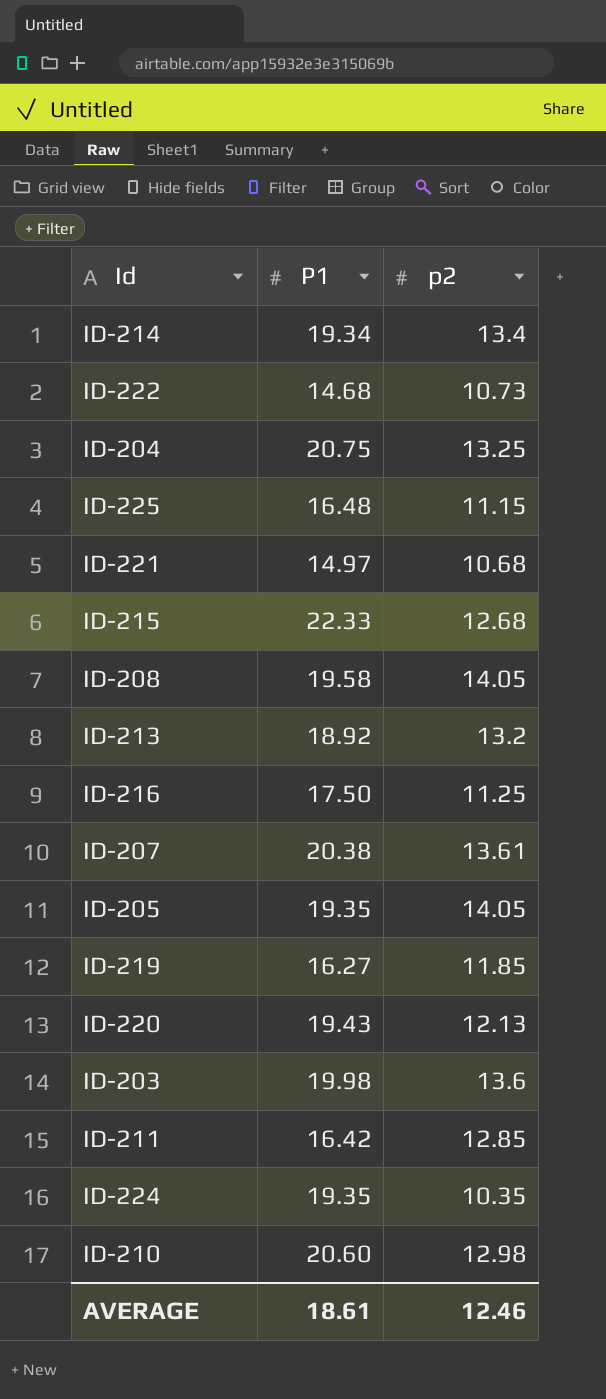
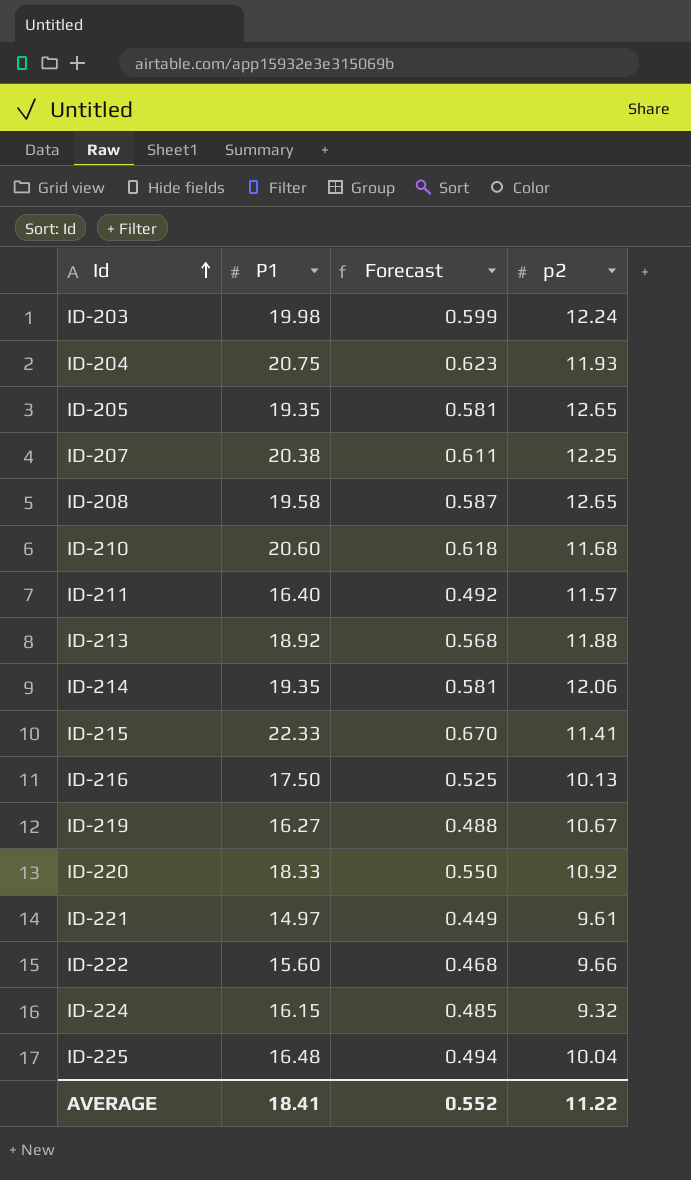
row order: none -> Id ascending
column Forecast | formula: none -> [P1] * 0.03
ID-203 | p2: 13.6 -> 12.24
ID-204 | p2: 13.25 -> 11.93
ID-205 | p2: 14.05 -> 12.65
ID-207 | p2: 13.61 -> 12.25
ID-208 | p2: 14.05 -> 12.65
ID-210 | p2: 12.98 -> 11.68
ID-211 | P1: 16.42 -> 16.40
ID-211 | p2: 12.85 -> 11.57
ID-213 | p2: 13.2 -> 11.88
ID-214 | P1: 19.34 -> 19.35
ID-214 | p2: 13.4 -> 12.06
ID-215 | p2: 12.68 -> 11.41
ID-216 | p2: 11.25 -> 10.13
ID-219 | p2: 11.85 -> 10.67
ID-220 | P1: 19.43 -> 18.33
ID-220 | p2: 12.13 -> 10.92
ID-221 | p2: 10.68 -> 9.61
ID-222 | P1: 14.68 -> 15.60
ID-222 | p2: 10.73 -> 9.66
ID-224 | P1: 19.35 -> 16.15
ID-224 | p2: 10.35 -> 9.32
ID-225 | p2: 11.15 -> 10.04
AVERAGE | P1: 18.61 -> 18.41
AVERAGE | p2: 12.46 -> 11.22

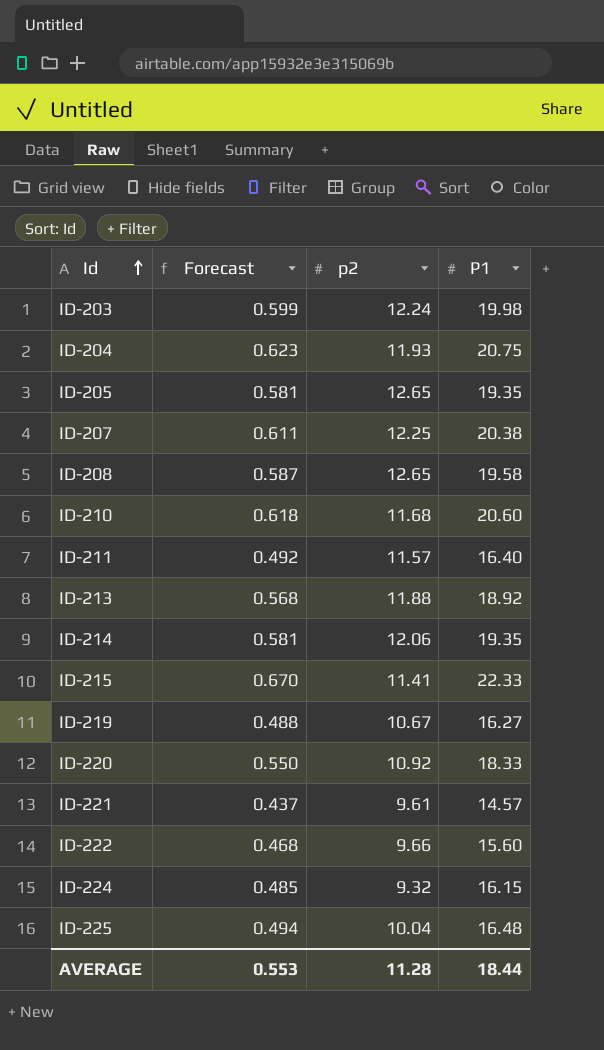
column P1 | position: 2 -> 4
row ID-216: 17.50 | 0.525 | 10.13 -> none
ID-221 | Forecast: 0.449 -> 0.437
ID-221 | P1: 14.97 -> 14.57
AVERAGE | Forecast: 0.552 -> 0.553
AVERAGE | p2: 11.22 -> 11.28
AVERAGE | P1: 18.41 -> 18.44

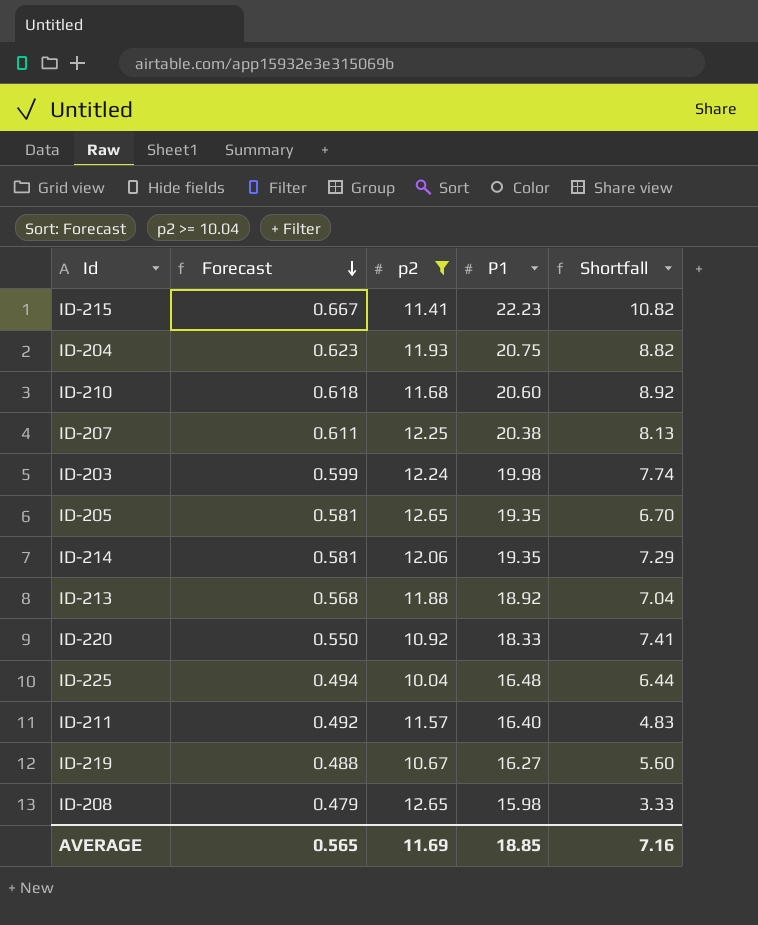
filter: none -> p2 >= 10.04
row order: Id ascending -> Forecast descending
column Shortfall | formula: none -> [P1] - [p2]
ID-215 | Forecast: 0.670 -> 0.667
ID-215 | P1: 22.33 -> 22.23
ID-208 | Forecast: 0.587 -> 0.479
ID-208 | P1: 19.58 -> 15.98
AVERAGE | Forecast: 0.553 -> 0.565
AVERAGE | p2: 11.28 -> 11.69
AVERAGE | P1: 18.44 -> 18.85

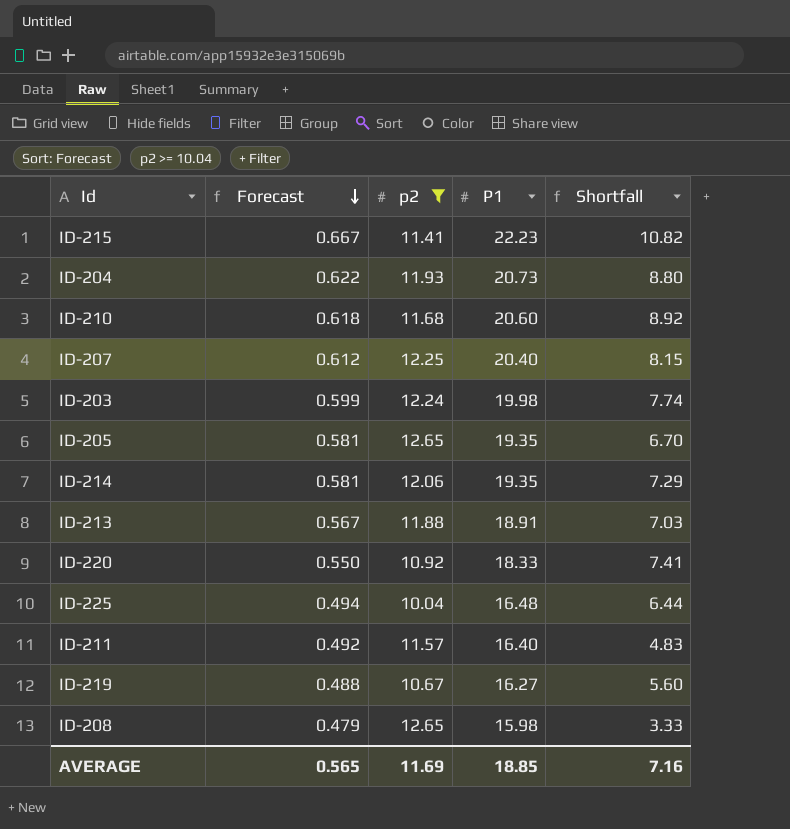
ID-204 | Forecast: 0.623 -> 0.622
ID-204 | P1: 20.75 -> 20.73
ID-204 | Shortfall: 8.82 -> 8.80
ID-207 | Forecast: 0.611 -> 0.612
ID-207 | P1: 20.38 -> 20.40
ID-207 | Shortfall: 8.13 -> 8.15
ID-213 | Forecast: 0.568 -> 0.567
ID-213 | P1: 18.92 -> 18.91
ID-213 | Shortfall: 7.04 -> 7.03

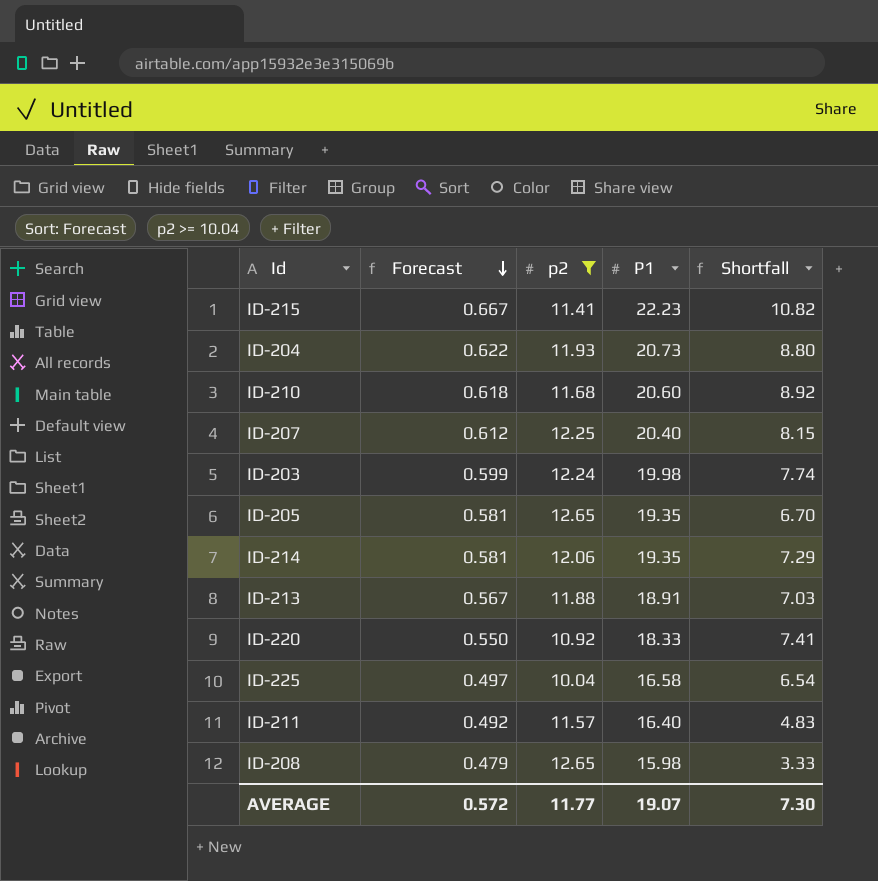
row ID-219: 0.488 | 10.67 | 16.27 | 5.60 -> none
ID-225 | Forecast: 0.494 -> 0.497
ID-225 | P1: 16.48 -> 16.58
ID-225 | Shortfall: 6.44 -> 6.54
AVERAGE | Forecast: 0.565 -> 0.572
AVERAGE | p2: 11.69 -> 11.77
AVERAGE | P1: 18.85 -> 19.07
AVERAGE | Shortfall: 7.16 -> 7.30

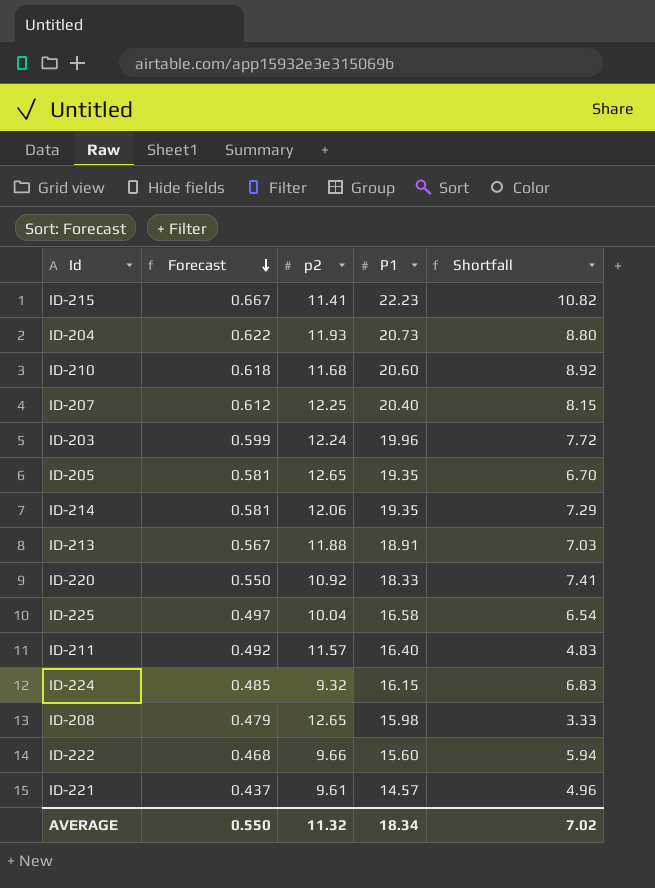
filter: p2 >= 10.04 -> none
ID-203 | P1: 19.98 -> 19.96
ID-203 | Shortfall: 7.74 -> 7.72
AVERAGE | Forecast: 0.572 -> 0.550
AVERAGE | p2: 11.77 -> 11.32
AVERAGE | P1: 19.07 -> 18.34
AVERAGE | Shortfall: 7.30 -> 7.02

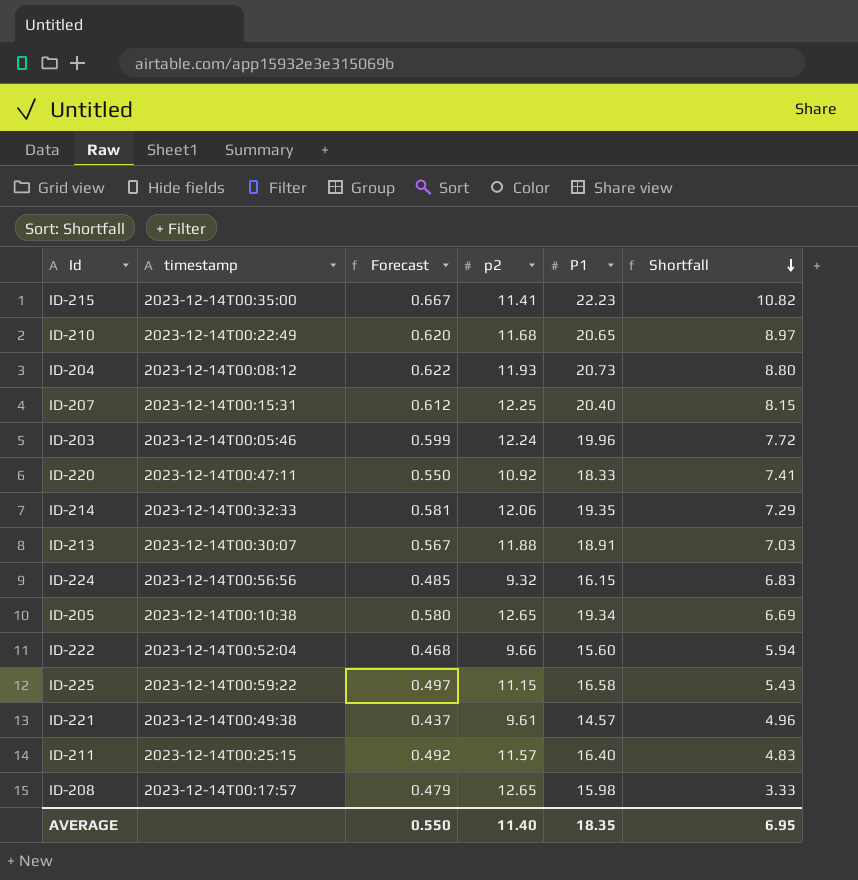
row order: Forecast descending -> Shortfall descending
column timestamp | position: none -> 2
ID-210 | Forecast: 0.618 -> 0.620
ID-210 | P1: 20.60 -> 20.65
ID-210 | Shortfall: 8.92 -> 8.97
ID-205 | Forecast: 0.581 -> 0.580
ID-205 | P1: 19.35 -> 19.34
ID-205 | Shortfall: 6.70 -> 6.69
ID-225 | p2: 10.04 -> 11.15
ID-225 | Shortfall: 6.54 -> 5.43
AVERAGE | p2: 11.32 -> 11.40
AVERAGE | P1: 18.34 -> 18.35
AVERAGE | Shortfall: 7.02 -> 6.95

